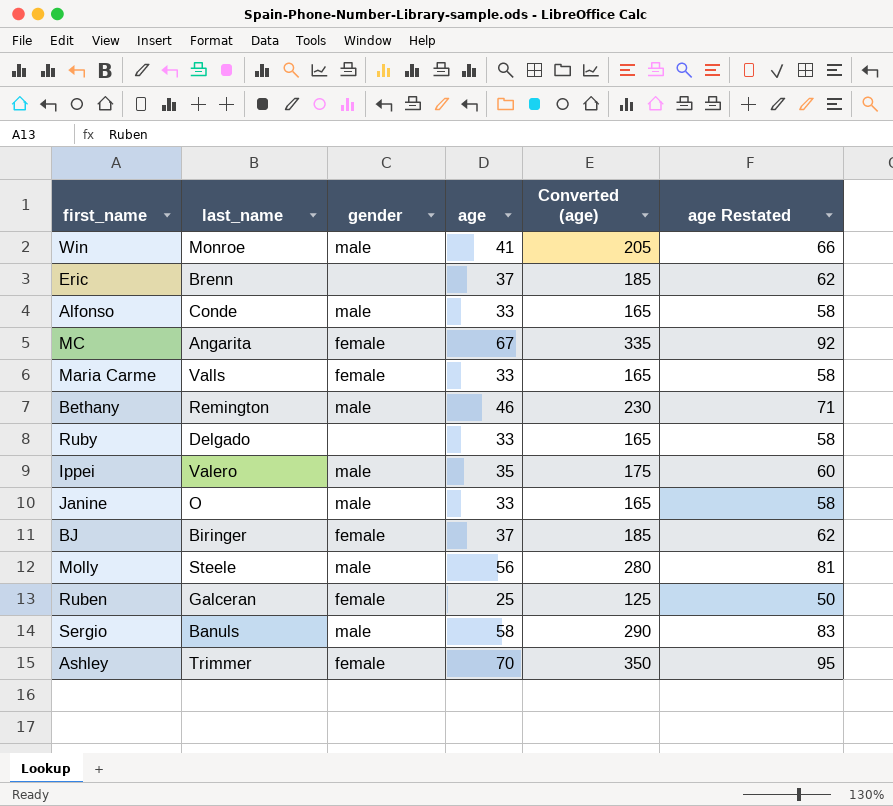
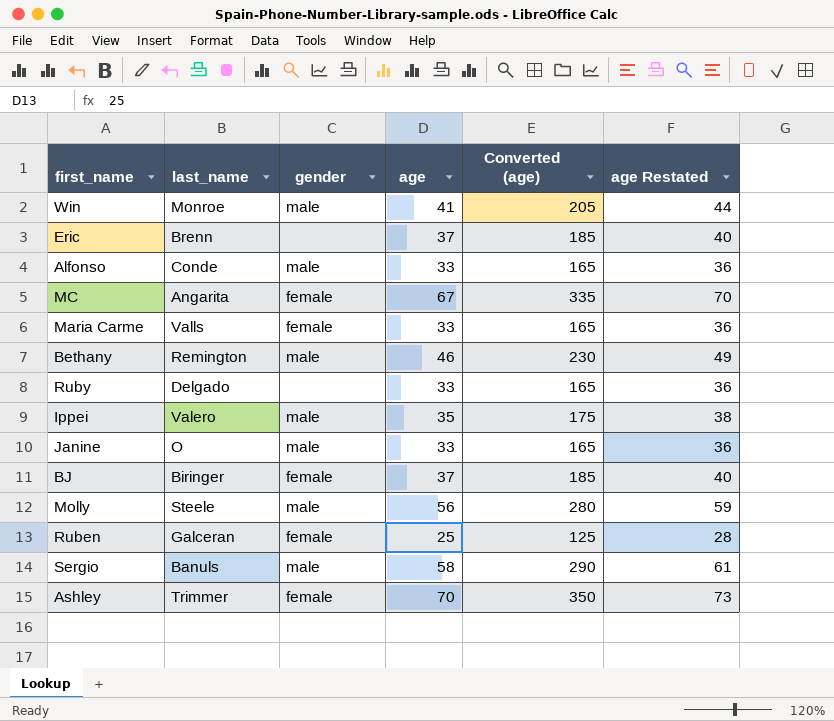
column age Restated | formula: [age] + 25 -> [age] + 3

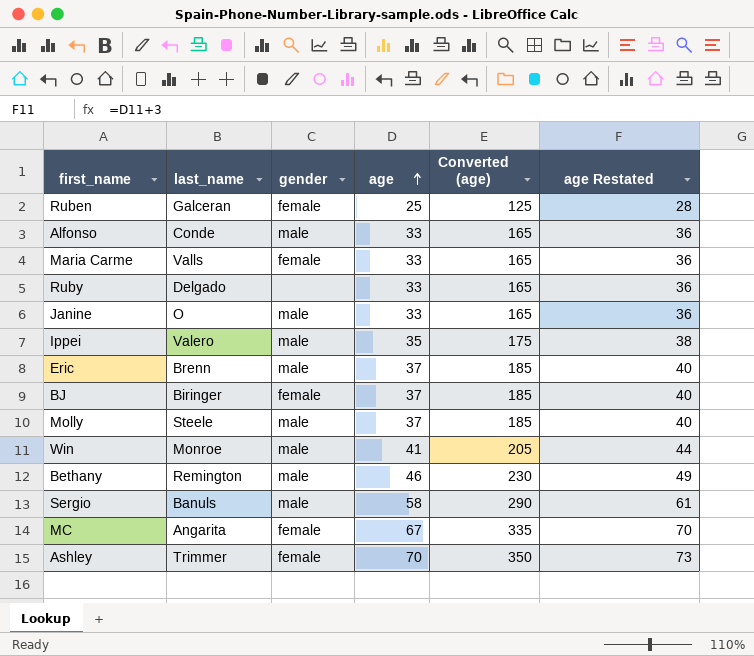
row order: none -> age ascending
Eric | gender: none -> male
Molly | age: 56 -> 37
Molly | Converted (age): 280 -> 185
Molly | age Restated: 59 -> 40

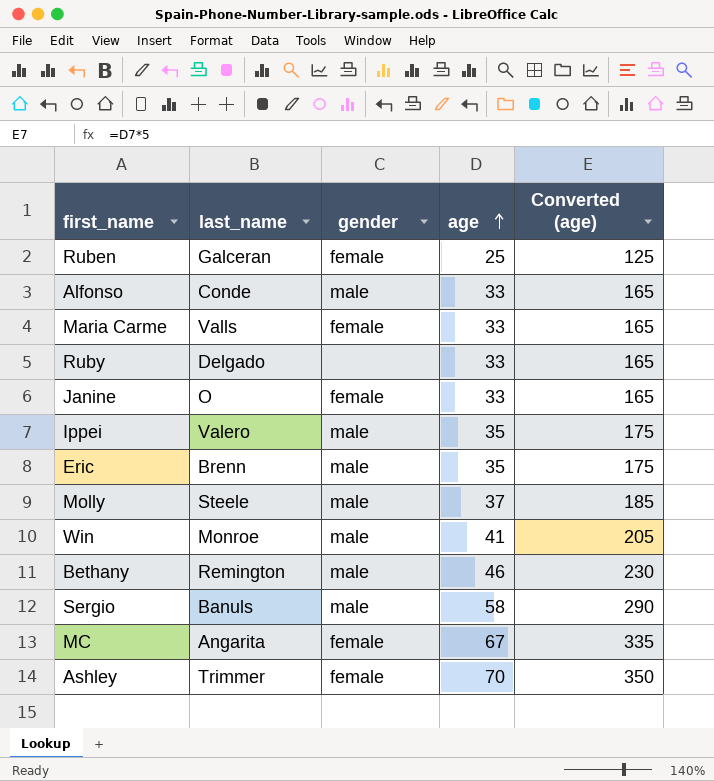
column age Restated | formula: [age] + 3 -> none
row BJ: Biringer | female | 37 | 185 | 40 -> none
Janine | gender: male -> female
Eric | age: 37 -> 35
Eric | Converted (age): 185 -> 175

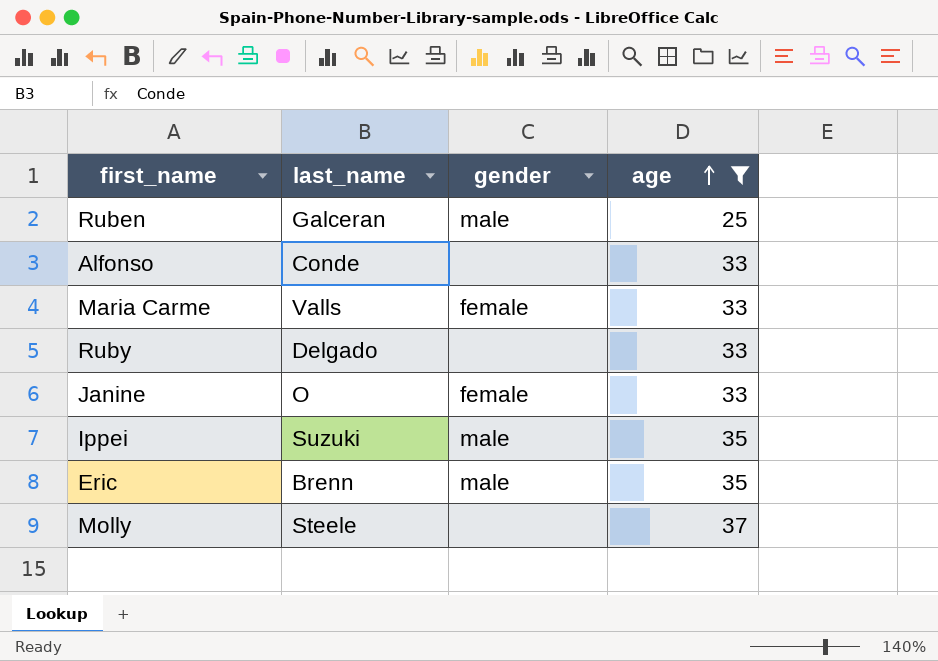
filter: none -> age <= 37
column Converted (age) | formula: [age] * 5 -> none
Ruben | gender: female -> male
Alfonso | gender: male -> none
Ippei | last_name: Valero -> Suzuki
Molly | gender: male -> none

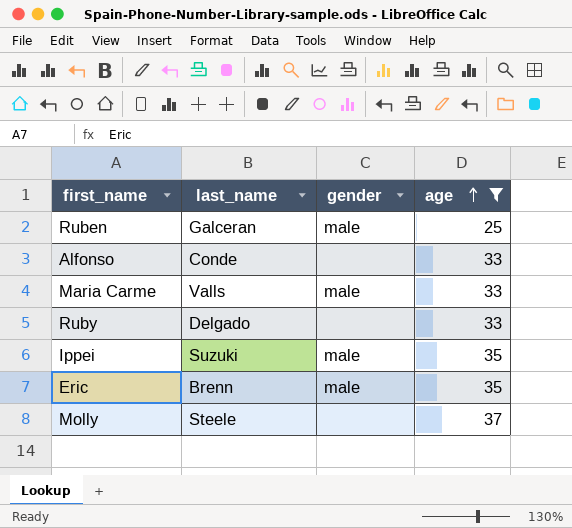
row Janine: O | female | 33 -> none
Maria Carme | gender: female -> male

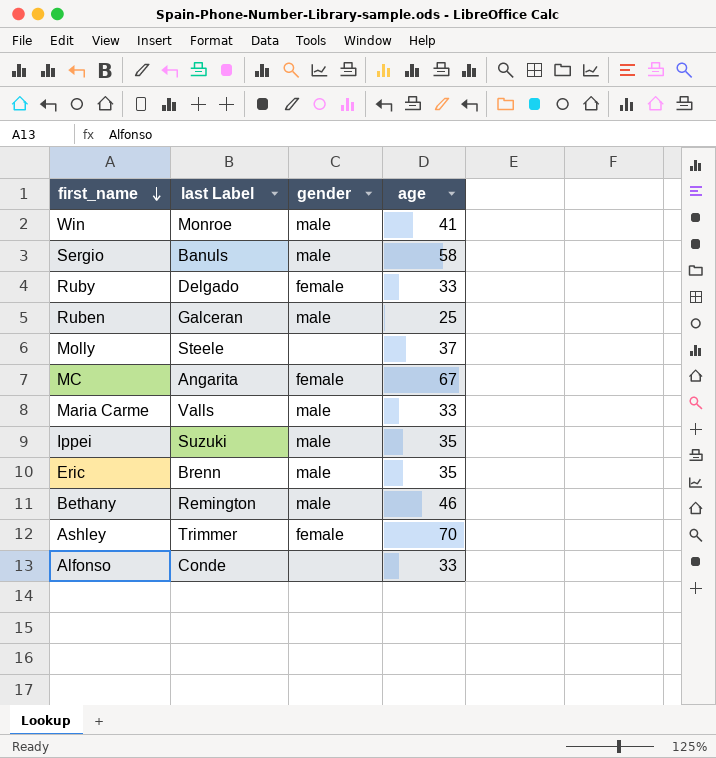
filter: age <= 37 -> none
row order: age ascending -> first_name descending
column name: last_name -> last Label
Ruby | gender: none -> female

